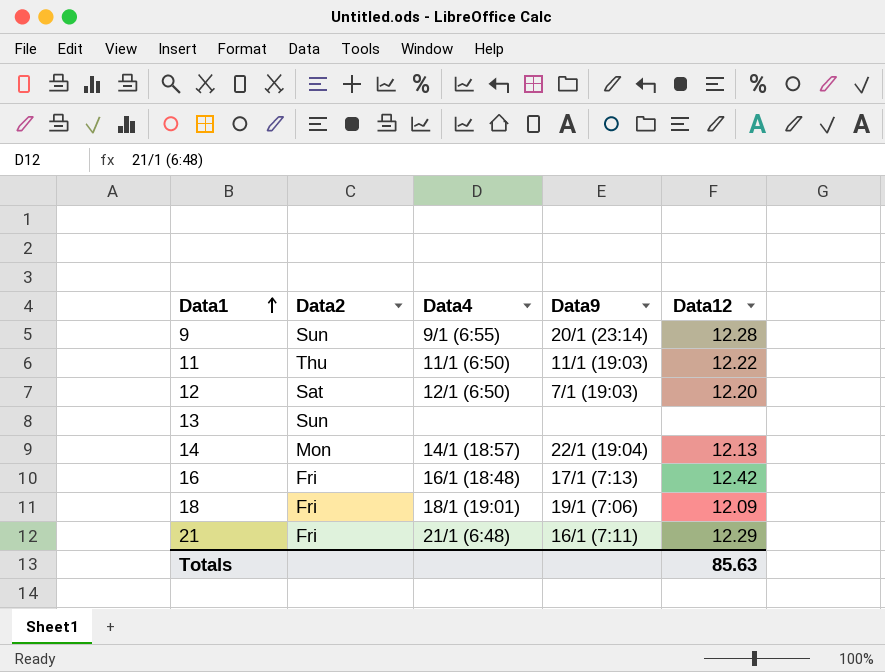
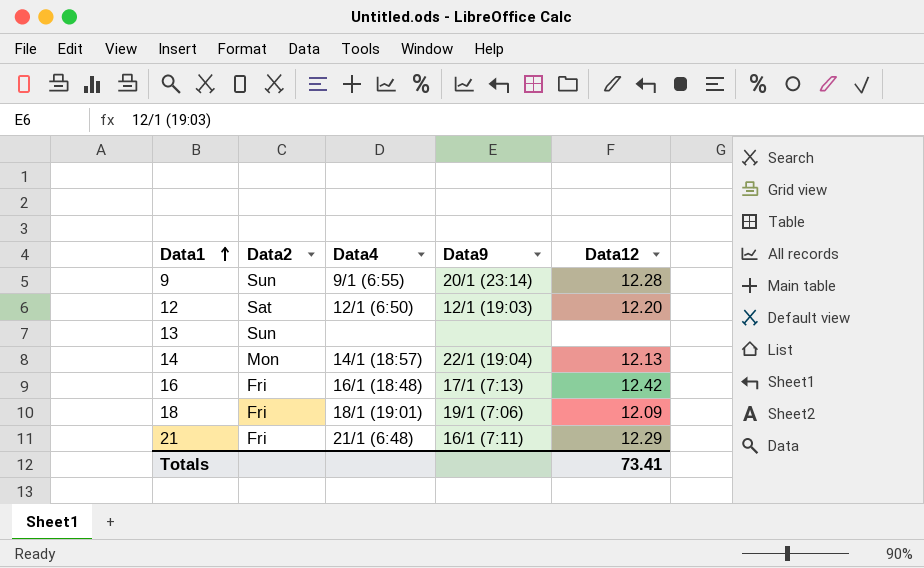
row 11: Thu | 11/1 (6:50) | 11/1 (19:03) | 12.22 -> none
12 | Data9: 7/1 (19:03) -> 12/1 (19:03)
Totals | Data12: 85.63 -> 73.41

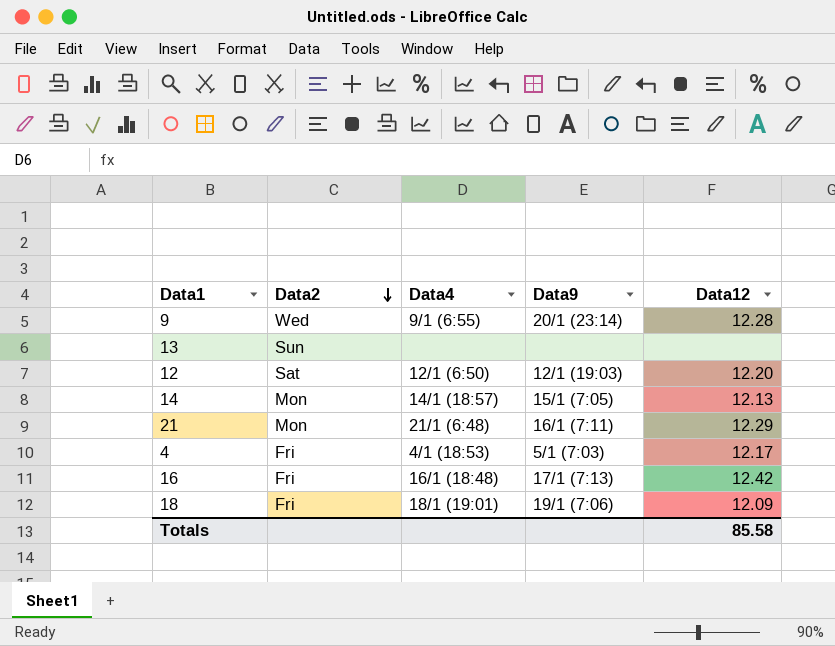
row order: Data1 ascending -> Data2 descending
9 | Data2: Sun -> Wed
14 | Data9: 22/1 (19:04) -> 15/1 (7:05)
21 | Data2: Fri -> Mon
row 4: none -> Fri | 4/1 (18:53) | 5/1 (7:03) | 12.17
Totals | Data12: 73.41 -> 85.58

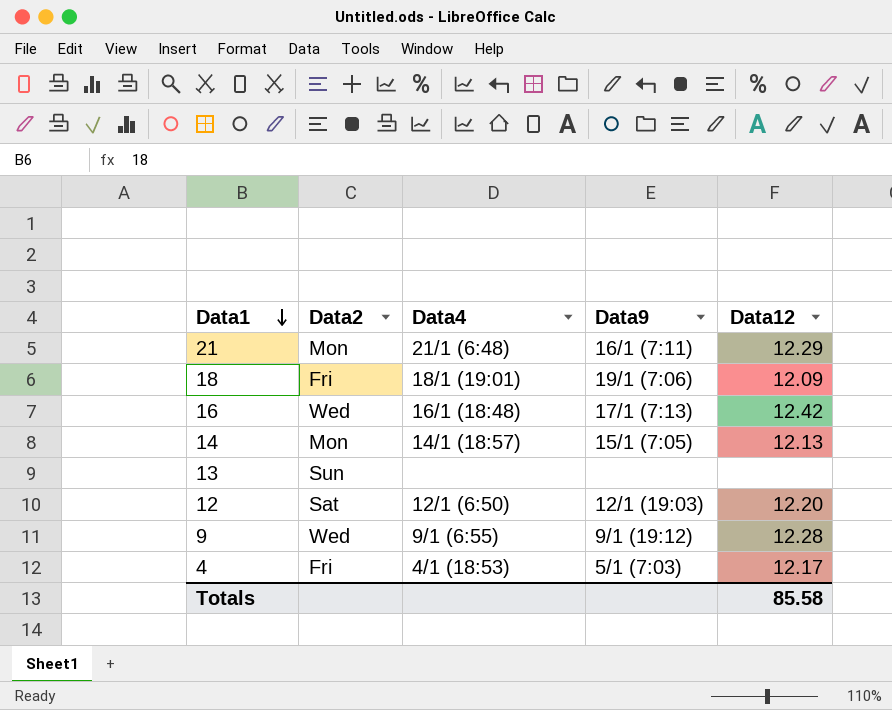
row order: Data2 descending -> Data1 descending
16 | Data2: Fri -> Wed
9 | Data9: 20/1 (23:14) -> 9/1 (19:12)

